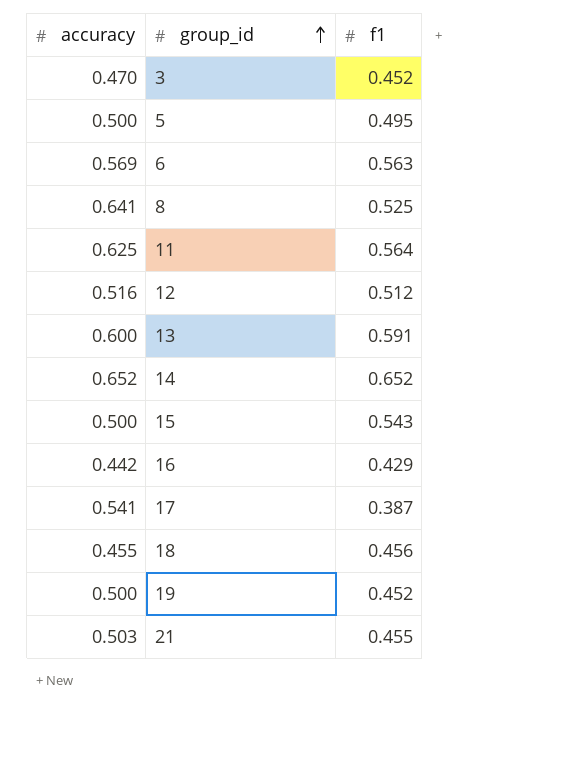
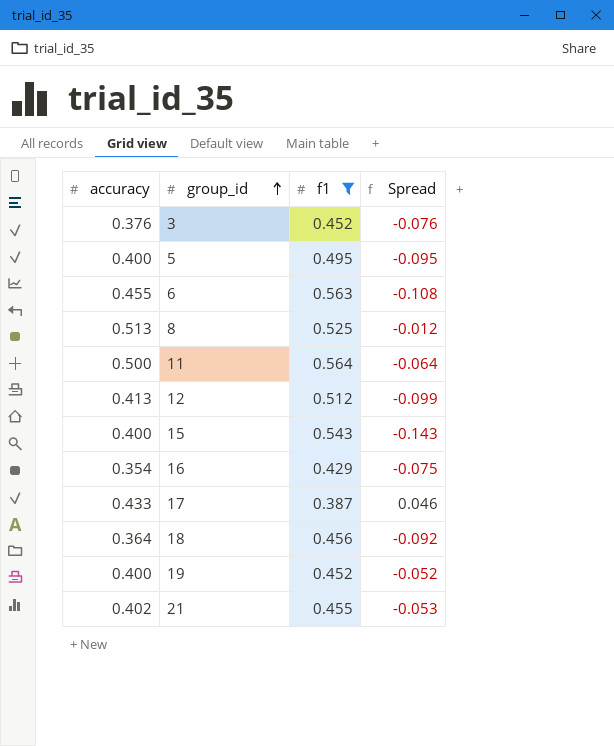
filter: none -> f1 <= 0.564
column Spread | formula: none -> [accuracy] - [f1]
3 | accuracy: 0.470 -> 0.376
5 | accuracy: 0.500 -> 0.400
6 | accuracy: 0.569 -> 0.455
8 | accuracy: 0.641 -> 0.513
11 | accuracy: 0.625 -> 0.500
12 | accuracy: 0.516 -> 0.413
15 | accuracy: 0.500 -> 0.400
16 | accuracy: 0.442 -> 0.354
17 | accuracy: 0.541 -> 0.433
18 | accuracy: 0.455 -> 0.364
19 | accuracy: 0.500 -> 0.400
21 | accuracy: 0.503 -> 0.402

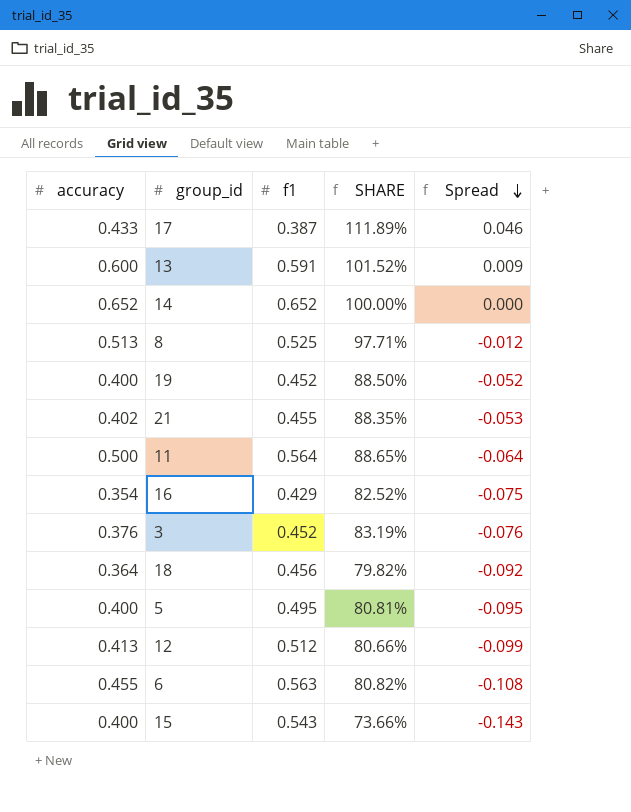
filter: f1 <= 0.564 -> none
row order: group_id ascending -> Spread descending
column SHARE | formula: none -> [accuracy] / [f1]

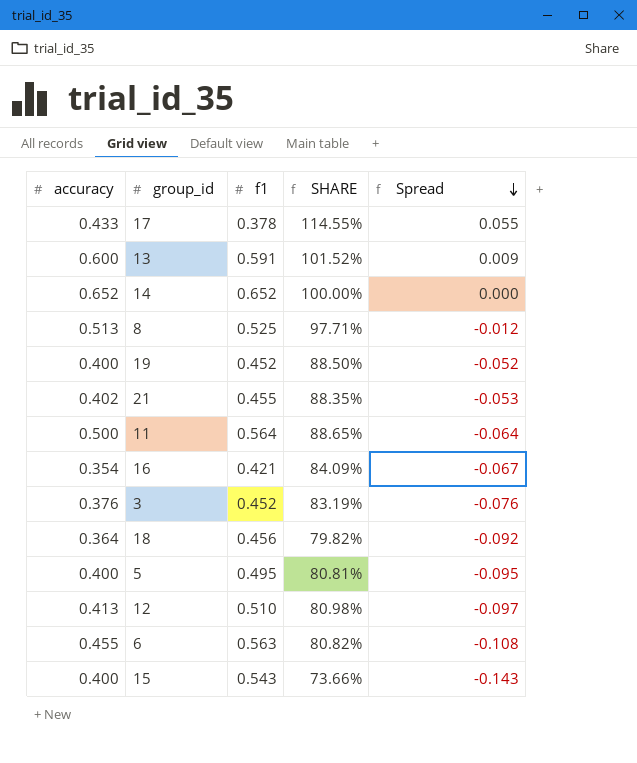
17 | f1: 0.387 -> 0.378
17 | SHARE: 111.89% -> 114.55%
17 | Spread: 0.046 -> 0.055
16 | f1: 0.429 -> 0.421
16 | SHARE: 82.52% -> 84.09%
16 | Spread: -0.075 -> -0.067
12 | f1: 0.512 -> 0.510
12 | SHARE: 80.66% -> 80.98%
12 | Spread: -0.099 -> -0.097

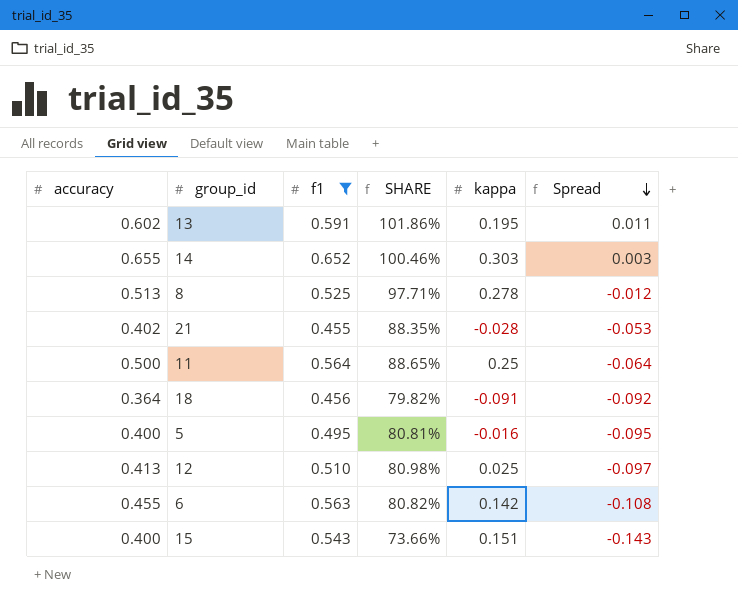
filter: none -> f1 >= 0.455
column kappa | position: none -> 5
13 | accuracy: 0.600 -> 0.602
13 | SHARE: 101.52% -> 101.86%
13 | Spread: 0.009 -> 0.011
14 | accuracy: 0.652 -> 0.655
14 | SHARE: 100.00% -> 100.46%
14 | Spread: 0.000 -> 0.003

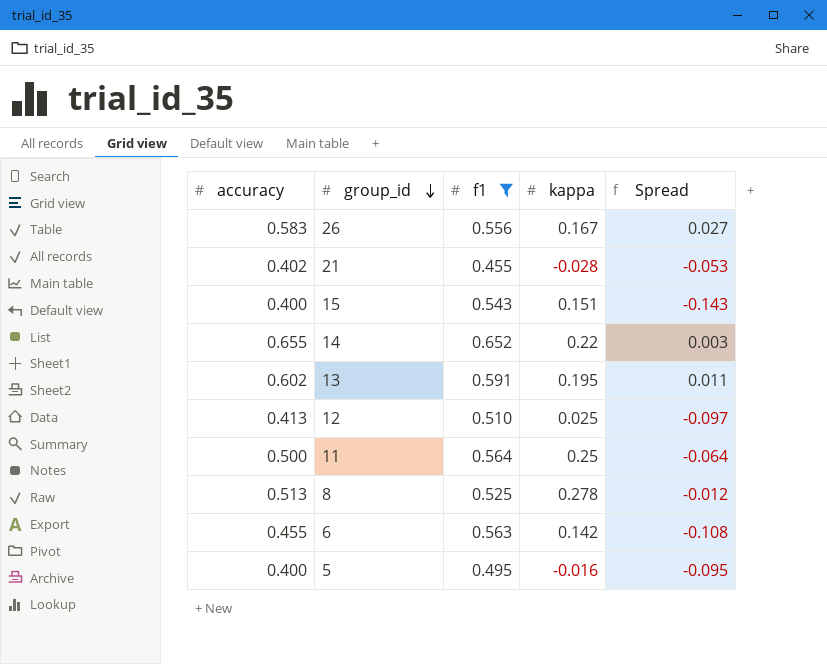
row order: Spread descending -> group_id descending
column SHARE | formula: [accuracy] / [f1] -> none
row 18: 0.364 | 0.456 | 79.82% | -0.091 | -0.092 -> none
row 26: none -> 0.583 | 0.556 | 0.167 | 0.027
14 | kappa: 0.303 -> 0.22

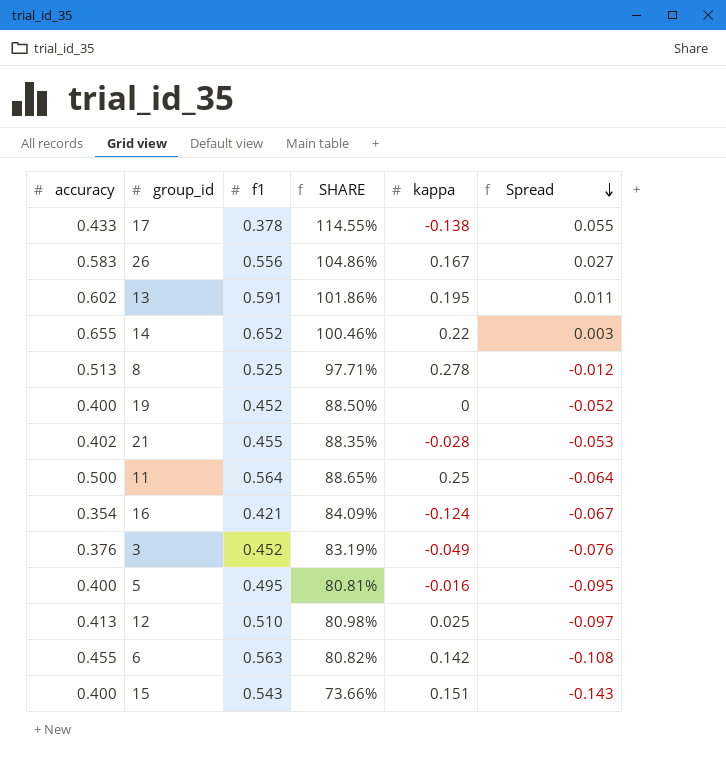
filter: f1 >= 0.455 -> none
row order: group_id descending -> Spread descending
column SHARE | formula: none -> [accuracy] / [f1]

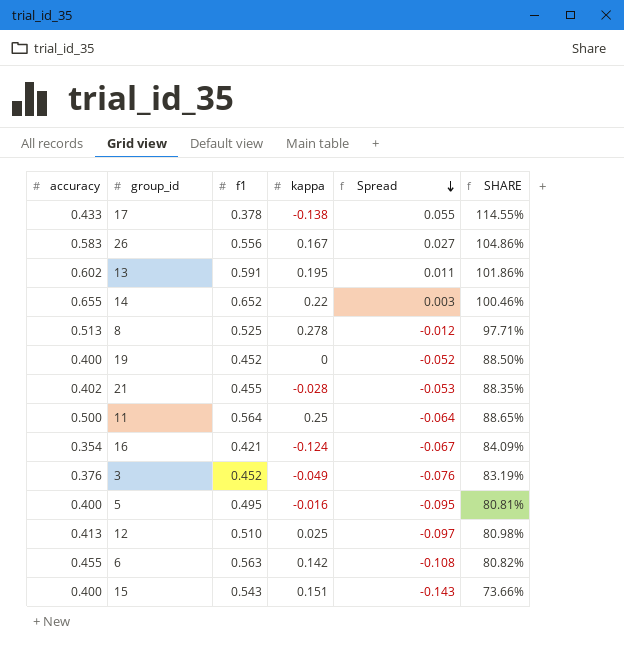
column SHARE | position: 4 -> 6

